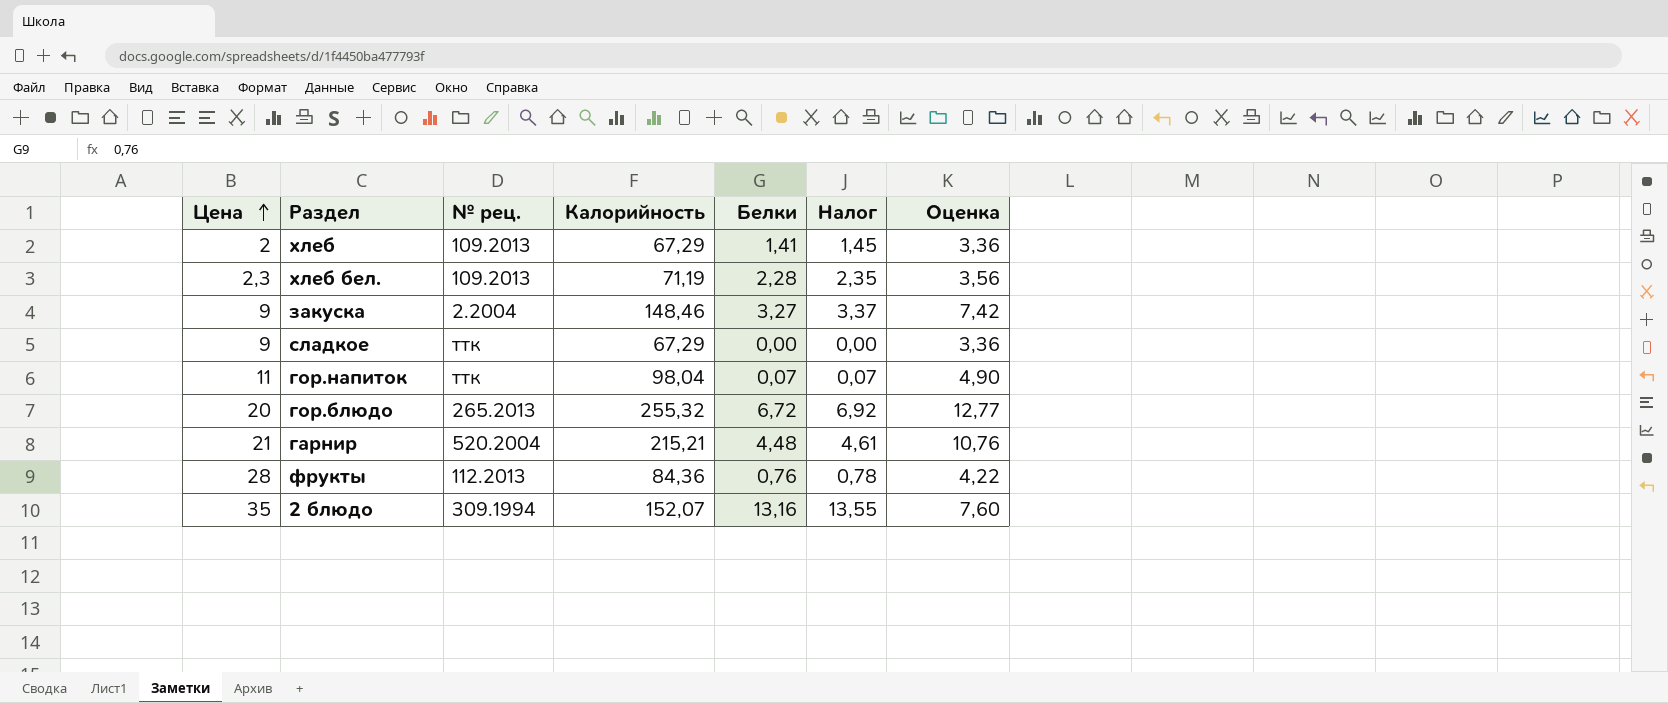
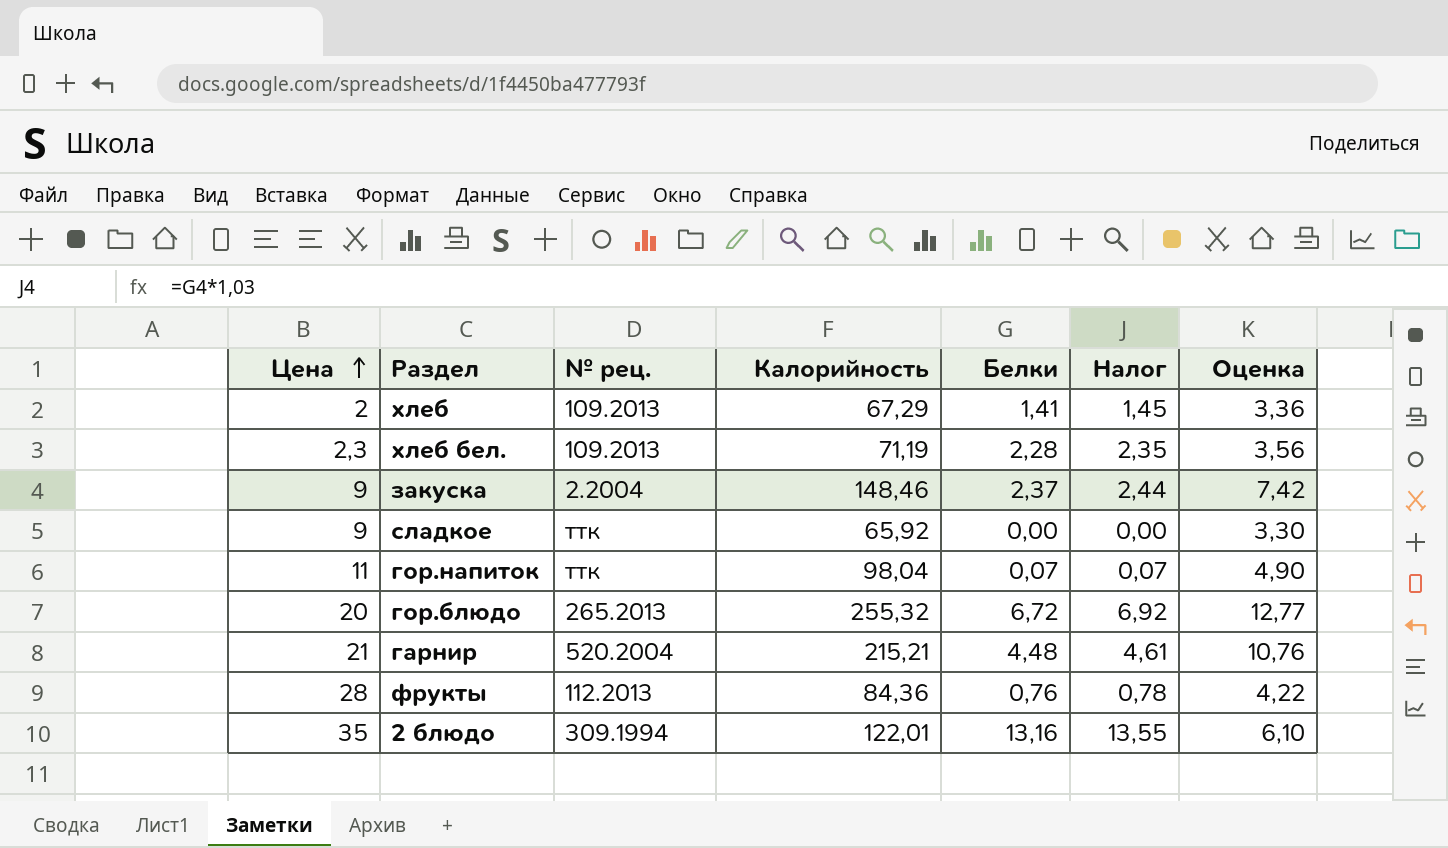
закуска | Белки: 3,27 -> 2,37
закуска | Налог: 3,37 -> 2,44
сладкое | Калорийность: 67,29 -> 65,92
сладкое | Оценка: 3,36 -> 3,30
2 блюдо | Калорийность: 152,07 -> 122,01
2 блюдо | Оценка: 7,60 -> 6,10

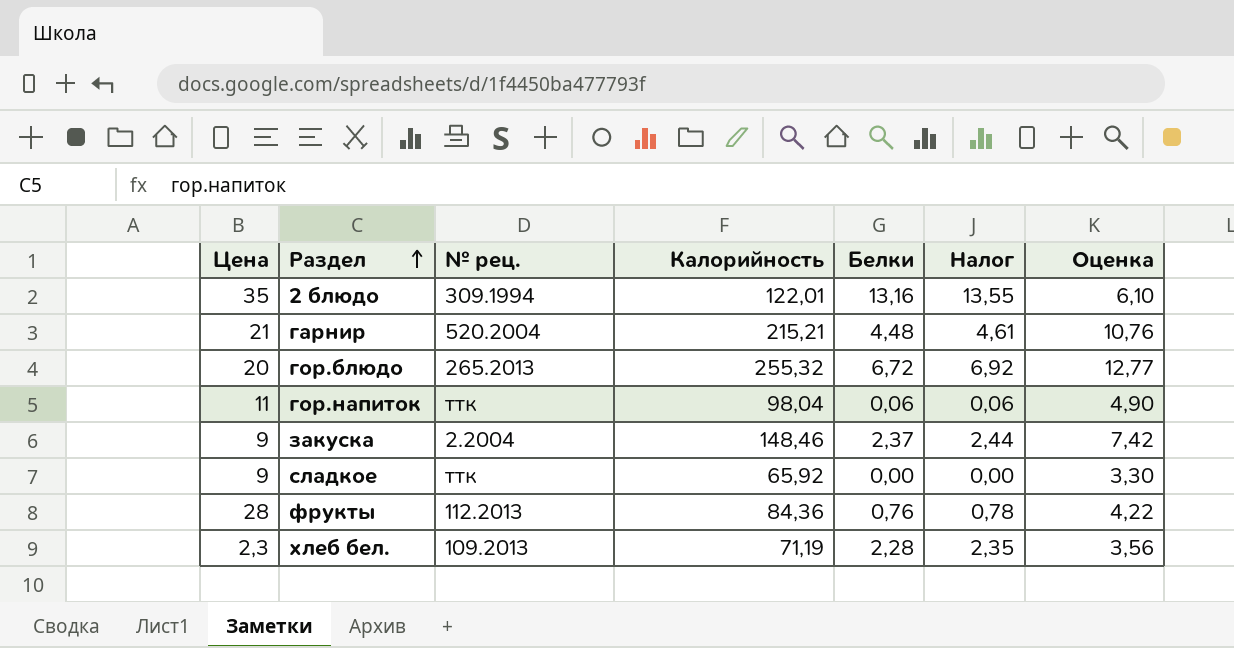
row order: Цена ascending -> Раздел ascending
row хлеб: 2 | 109.2013 | 67,29 | 1,41 | 1,45 | 3,36 -> none
гор.напиток | Белки: 0,07 -> 0,06
гор.напиток | Налог: 0,07 -> 0,06

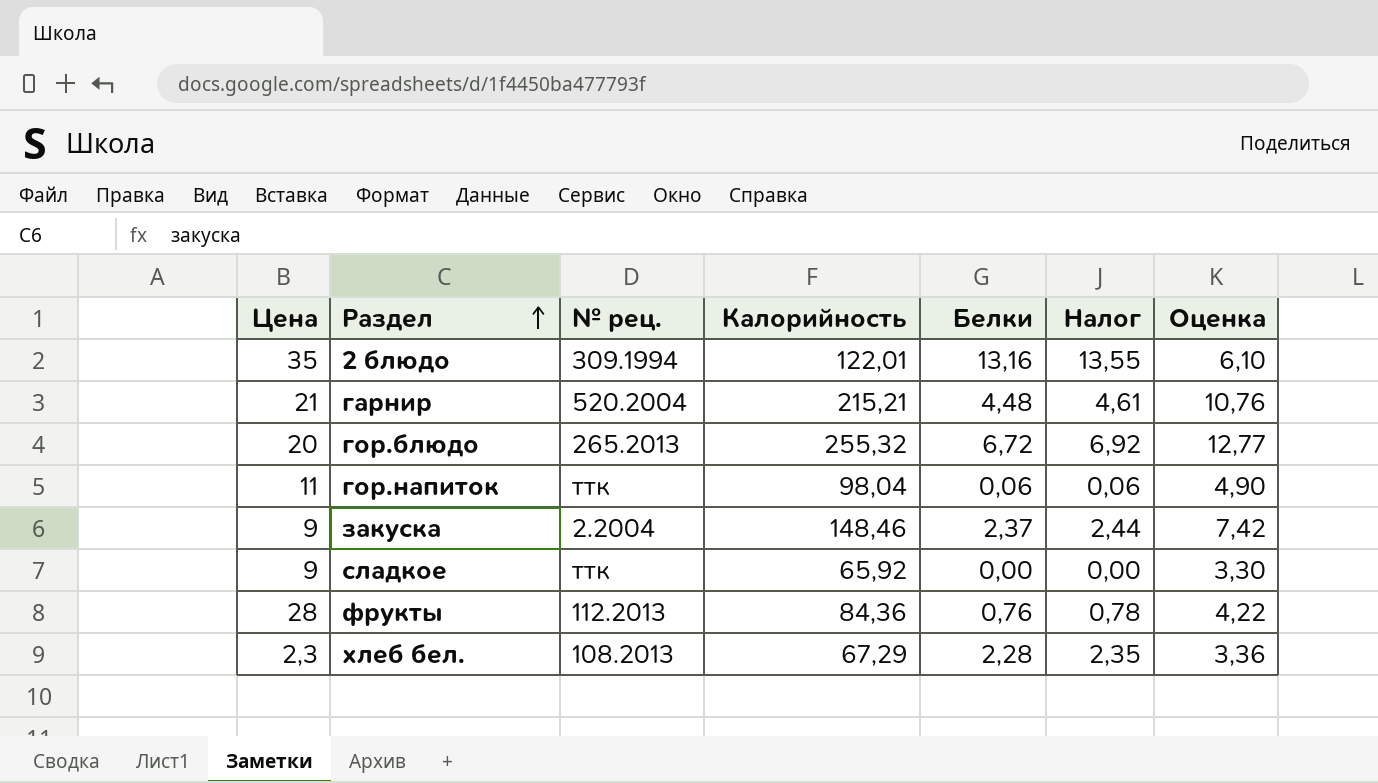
хлеб бел. | № рец.: 109.2013 -> 108.2013
хлеб бел. | Калорийность: 71,19 -> 67,29
хлеб бел. | Оценка: 3,56 -> 3,36

